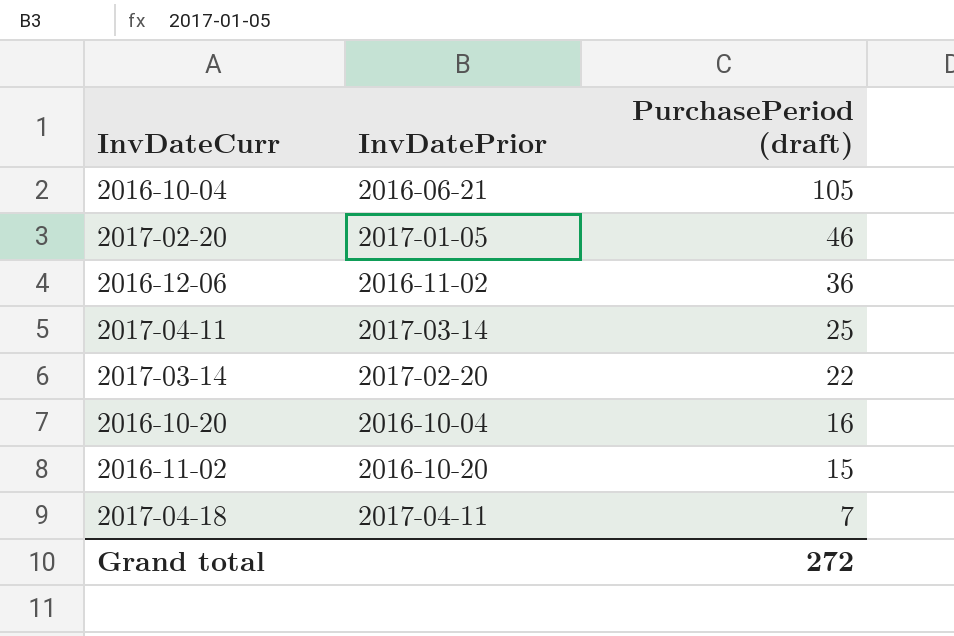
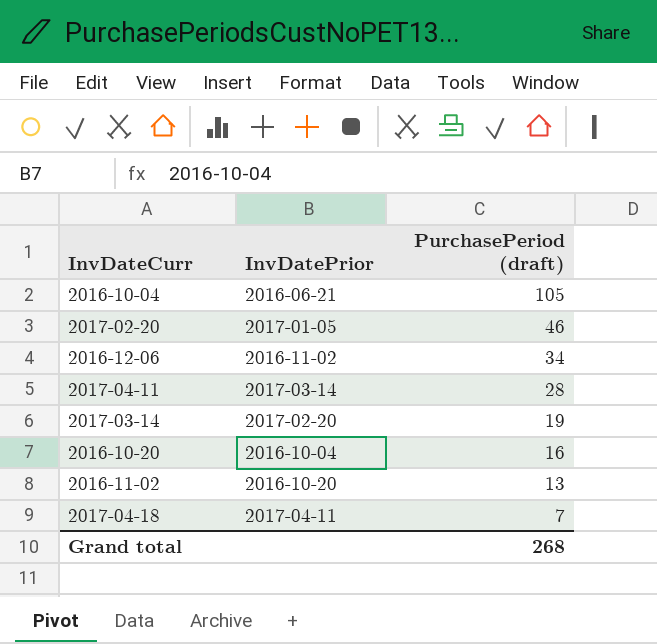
2016-12-06 | PurchasePeriod (draft): 36 -> 34
2017-04-11 | PurchasePeriod (draft): 25 -> 28
2017-03-14 | PurchasePeriod (draft): 22 -> 19
2016-11-02 | PurchasePeriod (draft): 15 -> 13
Grand total | PurchasePeriod (draft): 272 -> 268

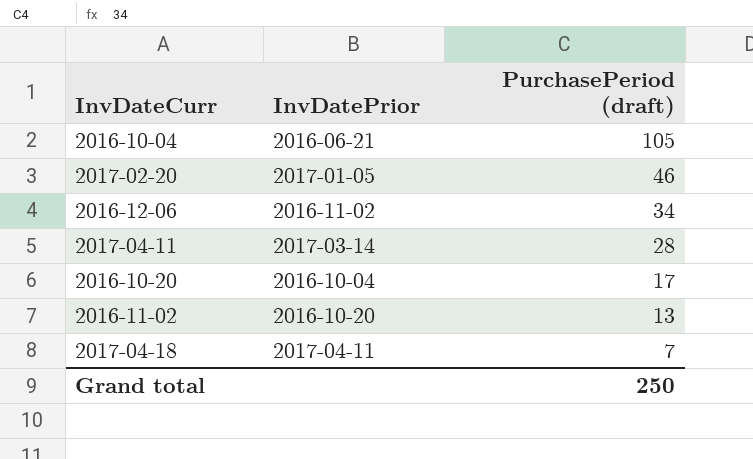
row 2017-03-14: 2017-02-20 | 19 -> none
2016-10-20 | PurchasePeriod (draft): 16 -> 17
Grand total | PurchasePeriod (draft): 268 -> 250

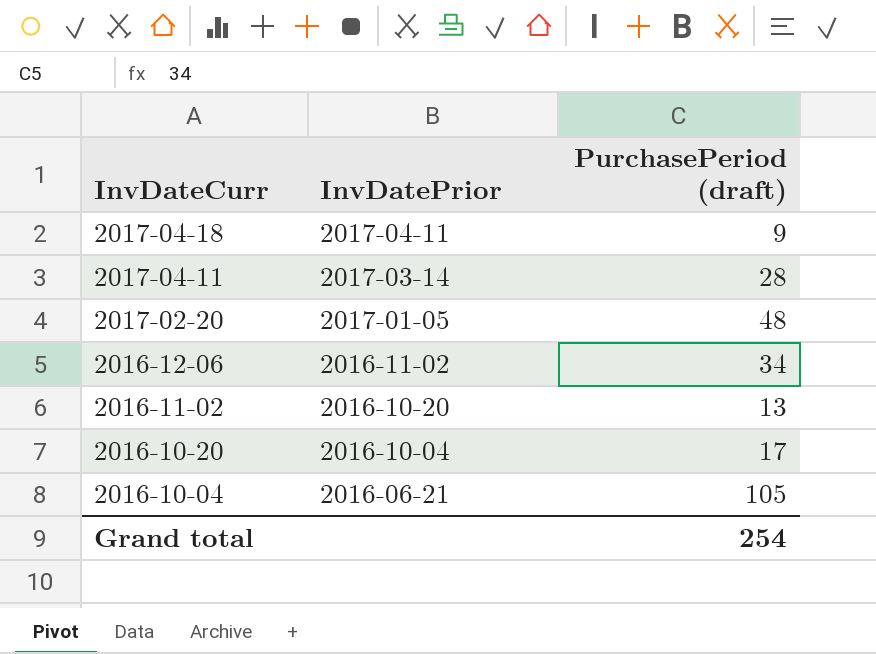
row order: PurchasePeriod (draft) descending -> InvDateCurr descending
2017-04-18 | PurchasePeriod (draft): 7 -> 9
2017-02-20 | PurchasePeriod (draft): 46 -> 48
Grand total | PurchasePeriod (draft): 250 -> 254

